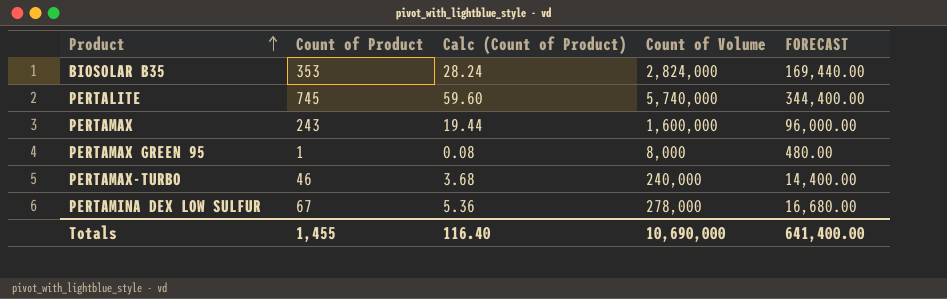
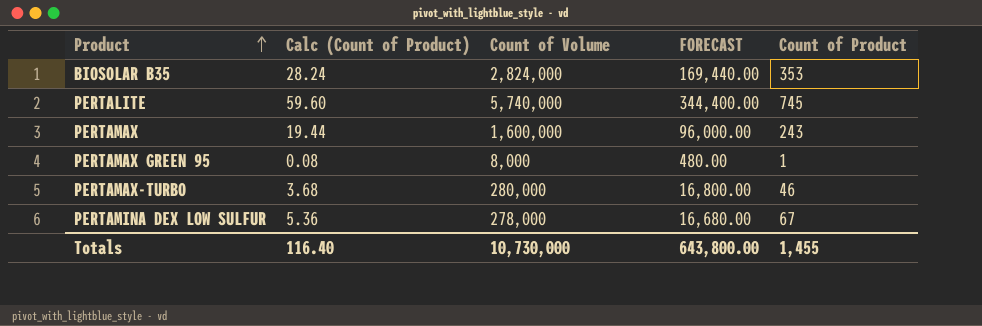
column Count of Product | position: 2 -> 5
PERTAMAX-TURBO | Count of Volume: 240,000 -> 280,000
PERTAMAX-TURBO | FORECAST: 14,400.00 -> 16,800.00
Totals | Count of Volume: 10,690,000 -> 10,730,000
Totals | FORECAST: 641,400.00 -> 643,800.00

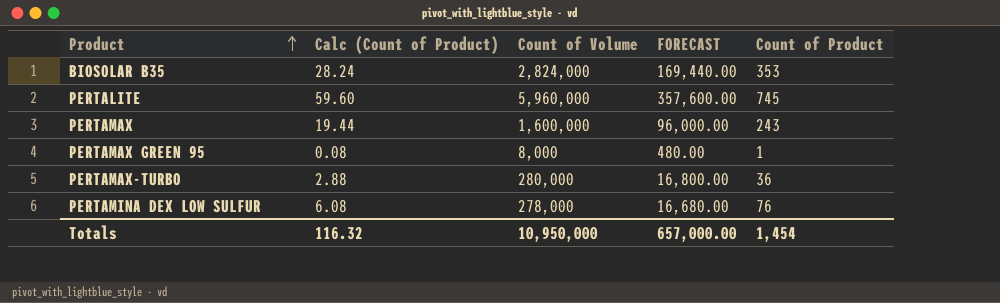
PERTALITE | Count of Volume: 5,740,000 -> 5,960,000
PERTALITE | FORECAST: 344,400.00 -> 357,600.00
PERTAMAX-TURBO | Calc (Count of Product): 3.68 -> 2.88
PERTAMAX-TURBO | Count of Product: 46 -> 36
PERTAMINA DEX LOW SULFUR | Calc (Count of Product): 5.36 -> 6.08
PERTAMINA DEX LOW SULFUR | Count of Product: 67 -> 76
Totals | Calc (Count of Product): 116.40 -> 116.32
Totals | Count of Volume: 10,730,000 -> 10,950,000
Totals | FORECAST: 643,800.00 -> 657,000.00
Totals | Count of Product: 1,455 -> 1,454

